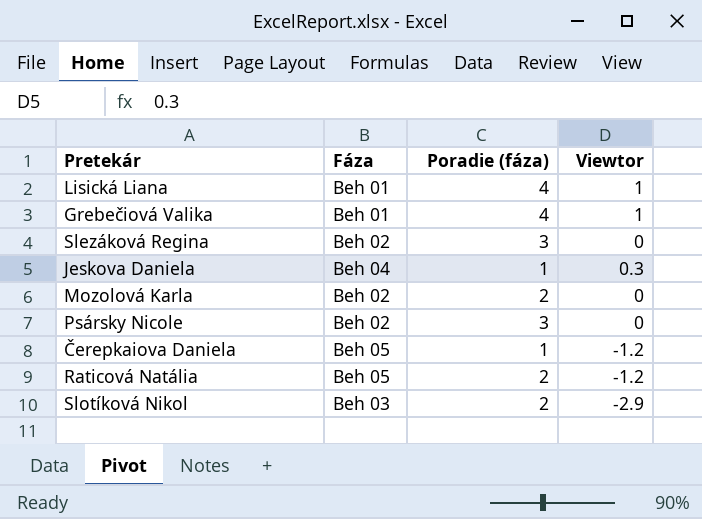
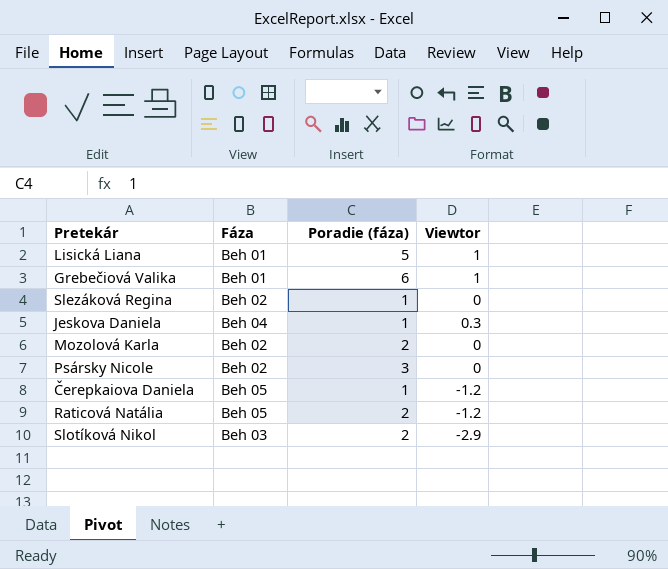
Lisická Liana | Poradie (fáza): 4 -> 5
Grebečiová Valika | Poradie (fáza): 4 -> 6
Slezáková Regina | Poradie (fáza): 3 -> 1

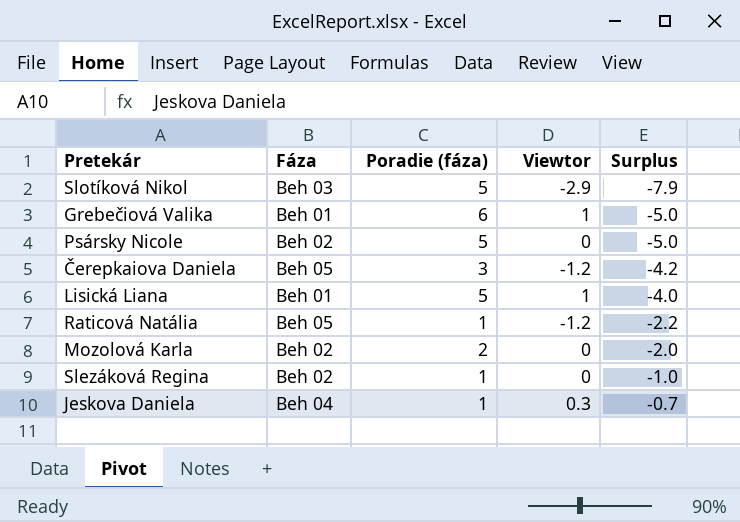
row order: none -> Surplus ascending
column Surplus | formula: none -> [Viewtor] - [Poradie (fáza)]
Slotíková Nikol | Poradie (fáza): 2 -> 5
Psársky Nicole | Poradie (fáza): 3 -> 5
Čerepkaiova Daniela | Poradie (fáza): 1 -> 3
Raticová Natália | Poradie (fáza): 2 -> 1

